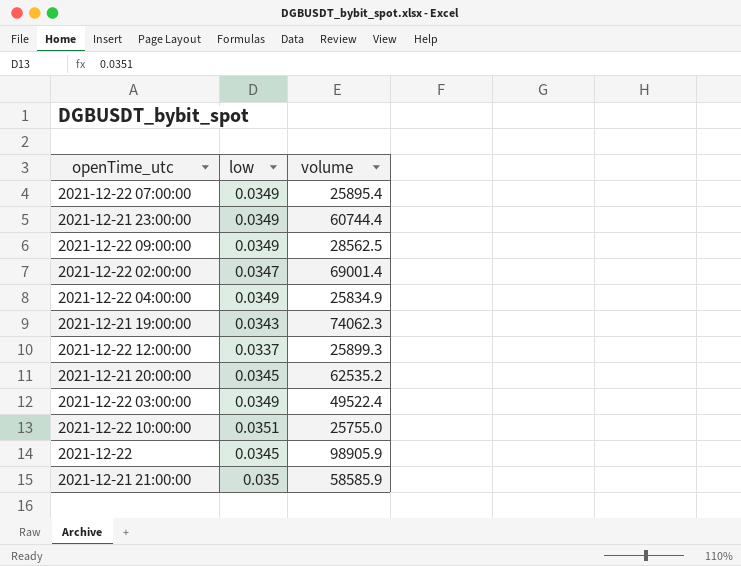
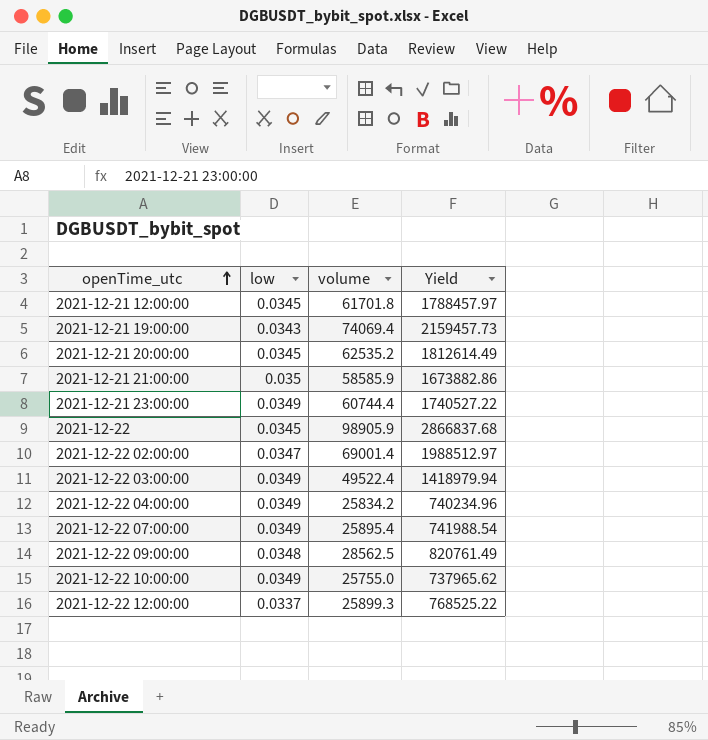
row order: none -> openTime_utc ascending
column Yield | formula: none -> [volume] / [low]
row 2021-12-21 12:00:00: none -> 0.0345 | 61701.8 | 1788457.97
2021-12-21 19:00:00 | volume: 74062.3 -> 74069.4
2021-12-22 04:00:00 | volume: 25834.9 -> 25834.2
2021-12-22 09:00:00 | low: 0.0349 -> 0.0348
2021-12-22 10:00:00 | low: 0.0351 -> 0.0349

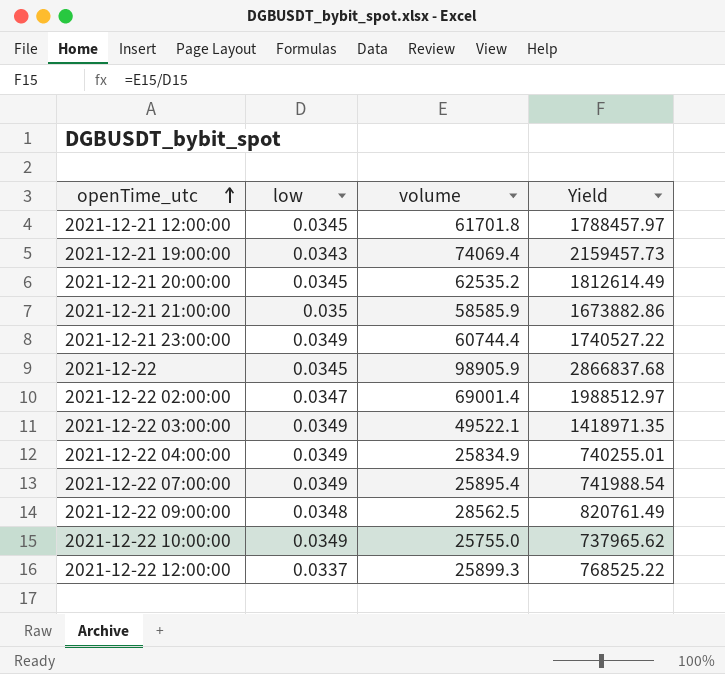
2021-12-22 03:00:00 | volume: 49522.4 -> 49522.1
2021-12-22 03:00:00 | Yield: 1418979.94 -> 1418971.35
2021-12-22 04:00:00 | volume: 25834.2 -> 25834.9
2021-12-22 04:00:00 | Yield: 740234.96 -> 740255.01

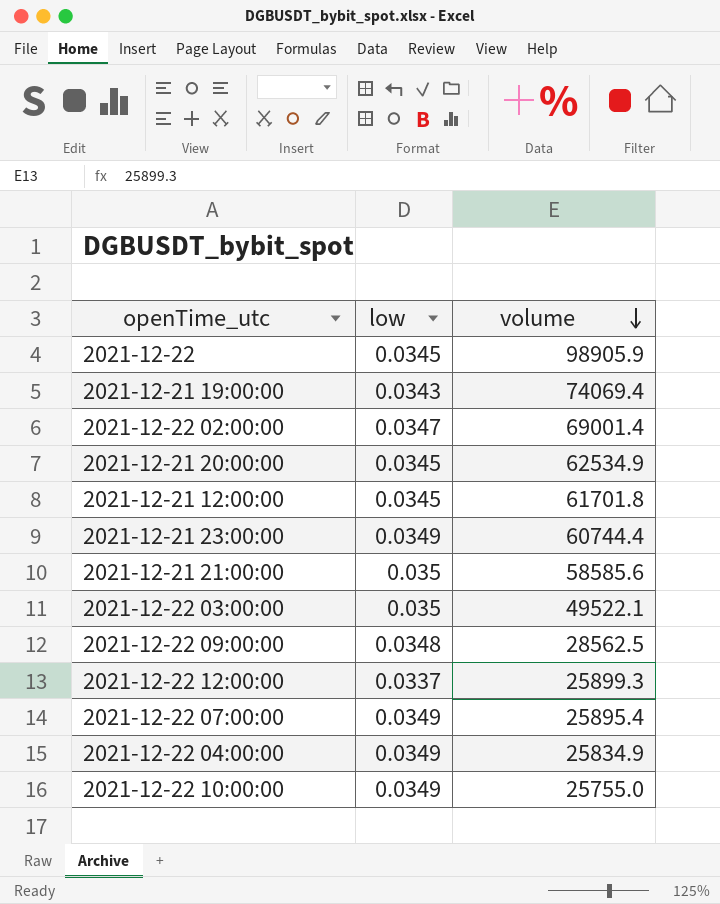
row order: openTime_utc ascending -> volume descending
column Yield | formula: [volume] / [low] -> none
2021-12-21 20:00:00 | volume: 62535.2 -> 62534.9
2021-12-21 21:00:00 | volume: 58585.9 -> 58585.6
2021-12-22 03:00:00 | low: 0.0349 -> 0.035

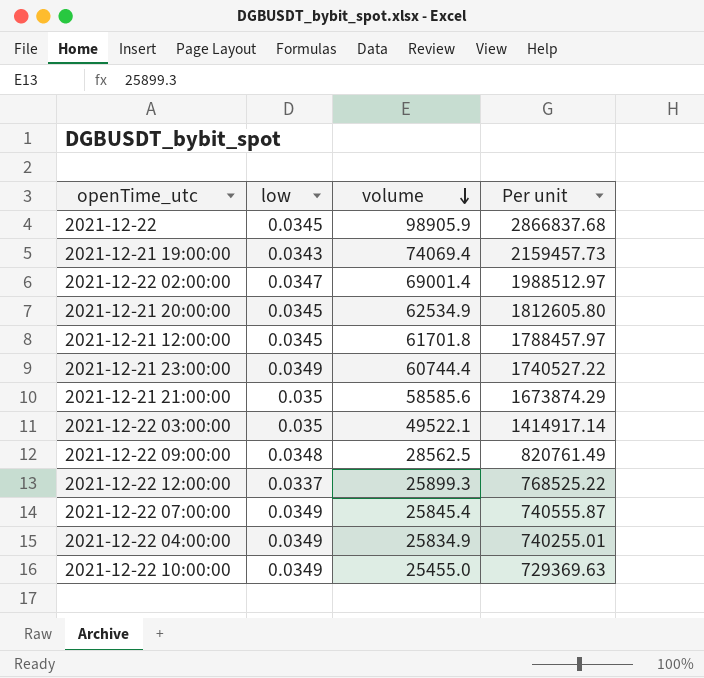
column Per unit | formula: none -> [volume] / [low]
2021-12-22 07:00:00 | volume: 25895.4 -> 25845.4
2021-12-22 10:00:00 | volume: 25755.0 -> 25455.0

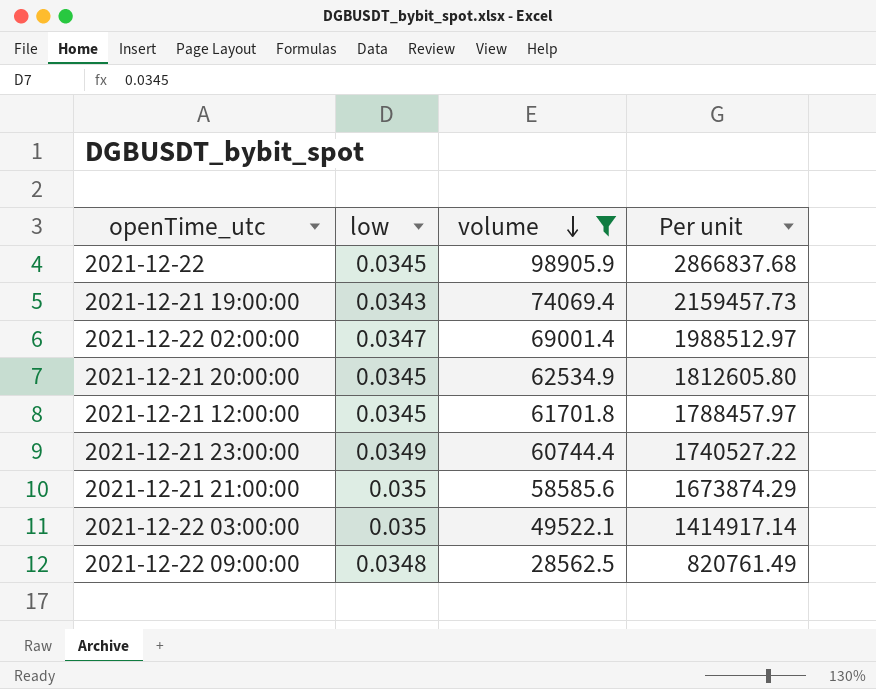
filter: none -> volume >= 28562.5

